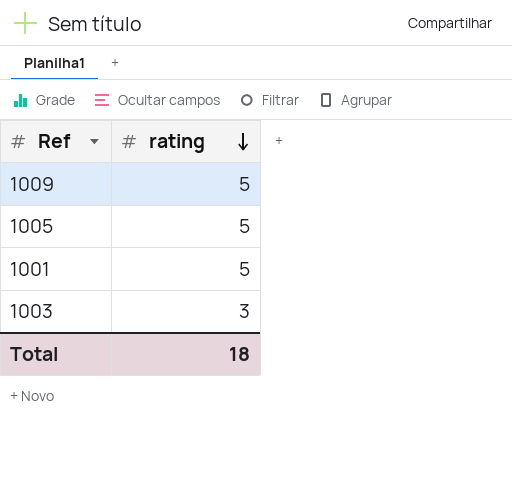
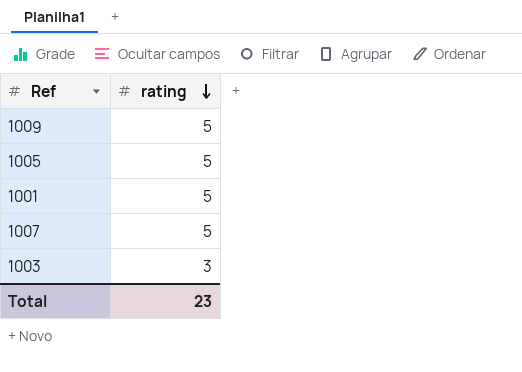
row 1007: none -> 5
Total | rating: 18 -> 23

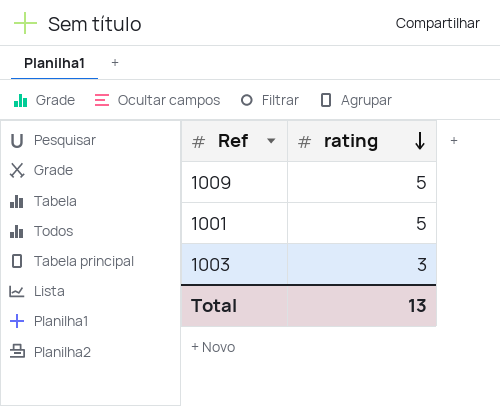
row 1005: 5 -> none
row 1007: 5 -> none
Total | rating: 23 -> 13

